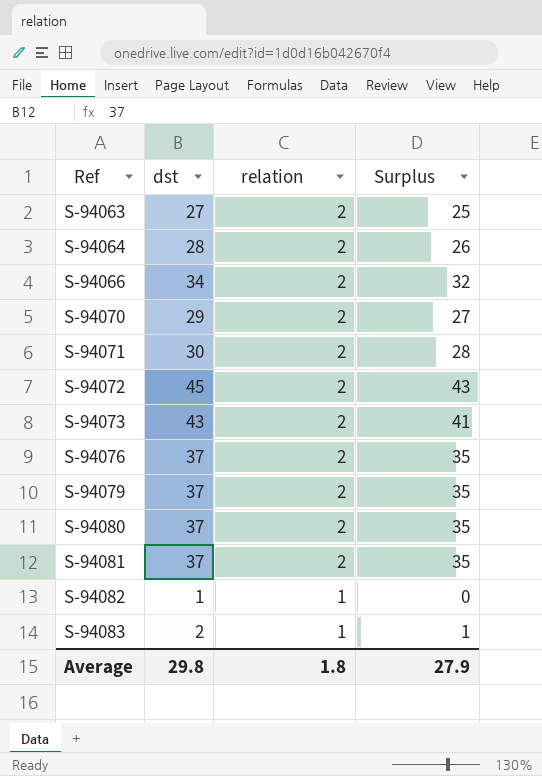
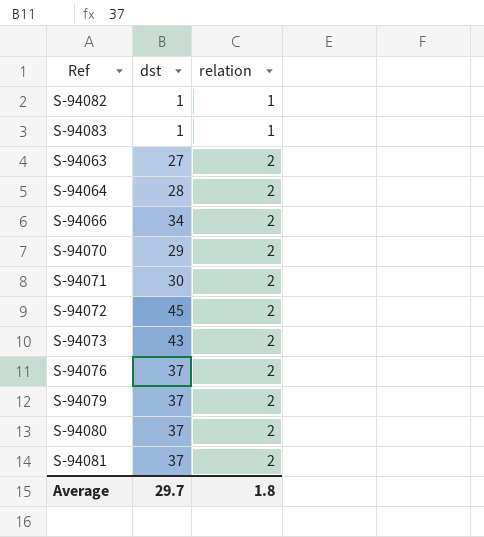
row order: Ref ascending -> relation ascending
column Surplus | formula: [dst] - [relation] -> none
S-94083 | dst: 2 -> 1
Average | dst: 29.8 -> 29.7

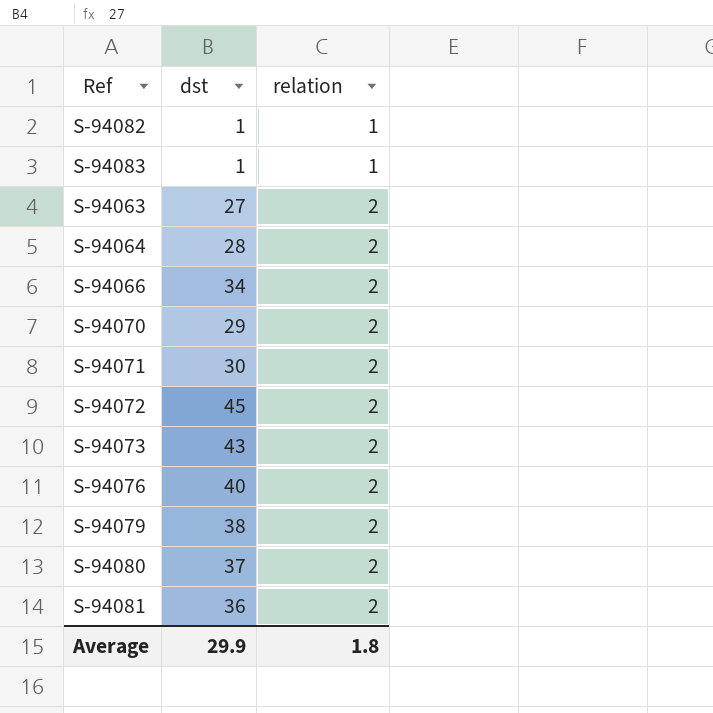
S-94076 | dst: 37 -> 40
S-94079 | dst: 37 -> 38
S-94081 | dst: 37 -> 36
Average | dst: 29.7 -> 29.9

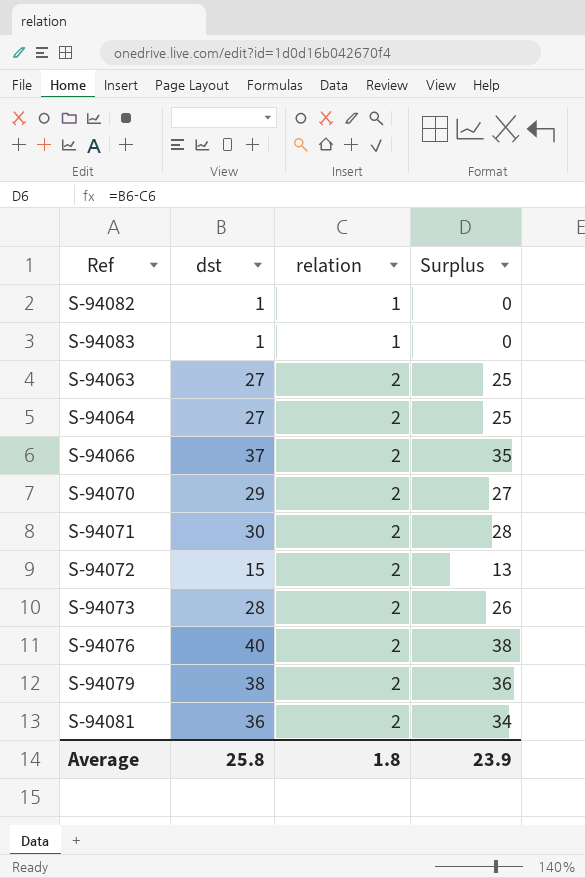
column Surplus | formula: none -> [dst] - [relation]
row S-94080: 37 | 2 -> none
S-94064 | dst: 28 -> 27
S-94066 | dst: 34 -> 37
S-94072 | dst: 45 -> 15
S-94073 | dst: 43 -> 28
Average | dst: 29.9 -> 25.8

